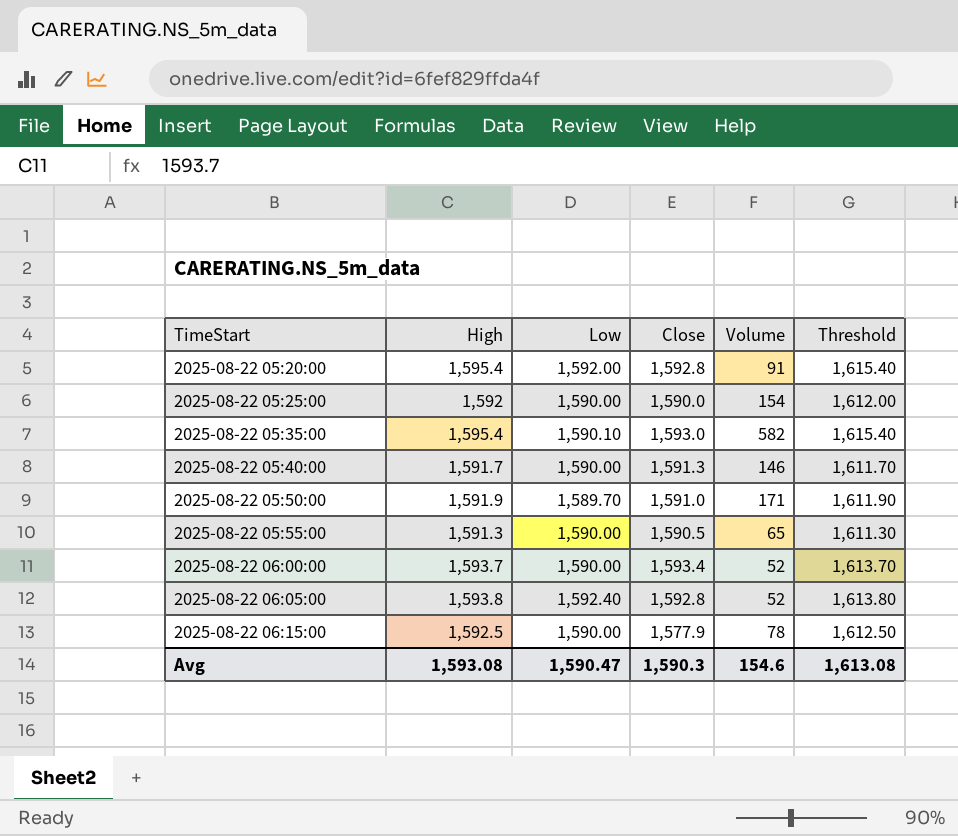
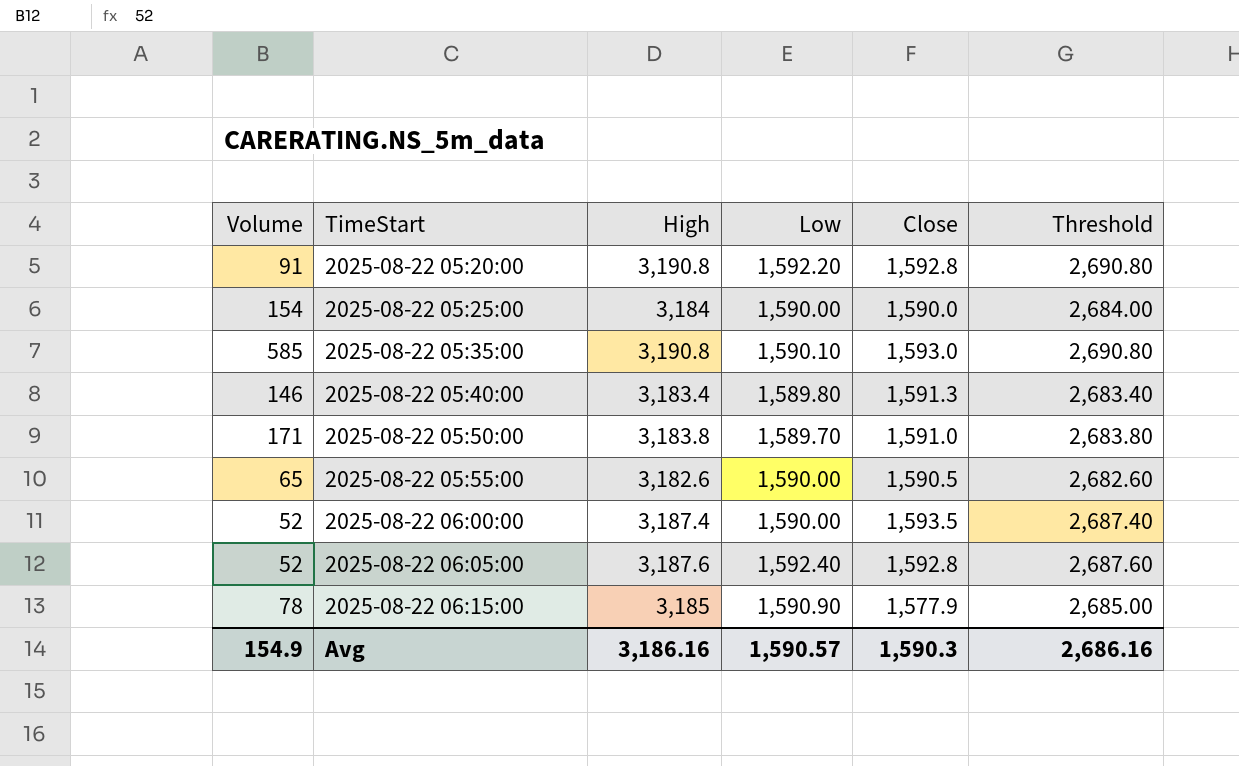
column Volume | position: 5 -> 1
column Threshold | formula: [High] + 20 -> [High] - 500
2025-08-22 05:20:00 | High: 1,595.4 -> 3,190.8
2025-08-22 05:20:00 | Low: 1,592.00 -> 1,592.20
2025-08-22 05:25:00 | High: 1,592 -> 3,184
2025-08-22 05:35:00 | Volume: 582 -> 585
2025-08-22 05:35:00 | High: 1,595.4 -> 3,190.8
2025-08-22 05:40:00 | High: 1,591.7 -> 3,183.4
2025-08-22 05:40:00 | Low: 1,590.00 -> 1,589.80
2025-08-22 05:50:00 | High: 1,591.9 -> 3,183.8
2025-08-22 05:55:00 | High: 1,591.3 -> 3,182.6
2025-08-22 06:00:00 | High: 1,593.7 -> 3,187.4
2025-08-22 06:00:00 | Close: 1,593.4 -> 1,593.5
2025-08-22 06:05:00 | High: 1,593.8 -> 3,187.6
2025-08-22 06:15:00 | High: 1,592.5 -> 3,185
2025-08-22 06:15:00 | Low: 1,590.00 -> 1,590.90
Avg | Volume: 154.6 -> 154.9
Avg | High: 1,593.08 -> 3,186.16
Avg | Low: 1,590.47 -> 1,590.57
Avg | Threshold: 1,613.08 -> 2,686.16

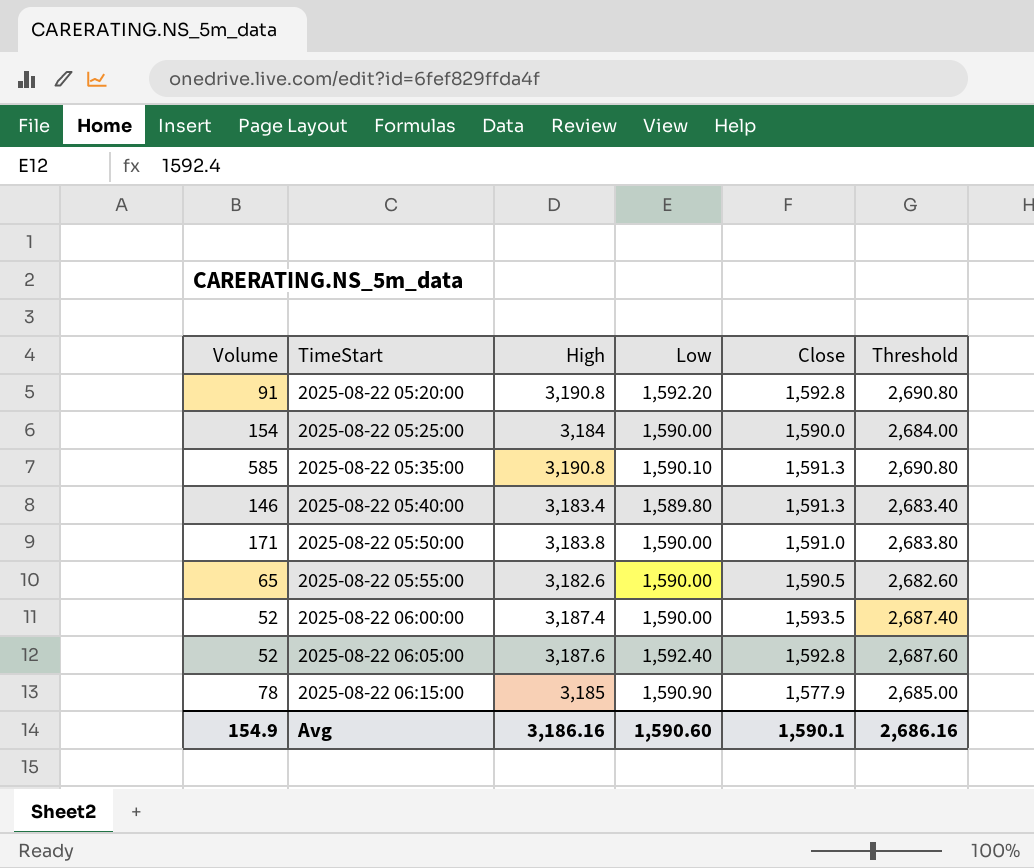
2025-08-22 05:35:00 | Close: 1,593.0 -> 1,591.3
2025-08-22 05:50:00 | Low: 1,589.70 -> 1,590.00
Avg | Low: 1,590.57 -> 1,590.60
Avg | Close: 1,590.3 -> 1,590.1

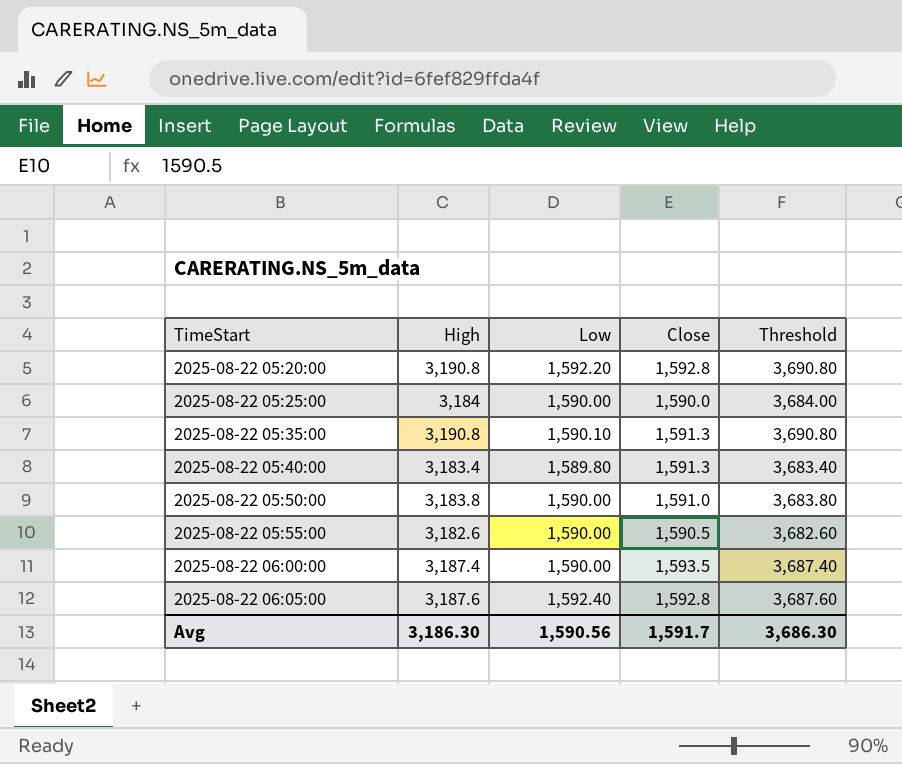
column Volume | position: 1 -> none
column Threshold | formula: [High] - 500 -> [High] + 500
row 2025-08-22 06:15:00: 78 | 3,185 | 1,590.90 | 1,577.9 | 2,685.00 -> none
Avg | High: 3,186.16 -> 3,186.30
Avg | Low: 1,590.60 -> 1,590.56
Avg | Close: 1,590.1 -> 1,591.7
Avg | Threshold: 2,686.16 -> 3,686.30

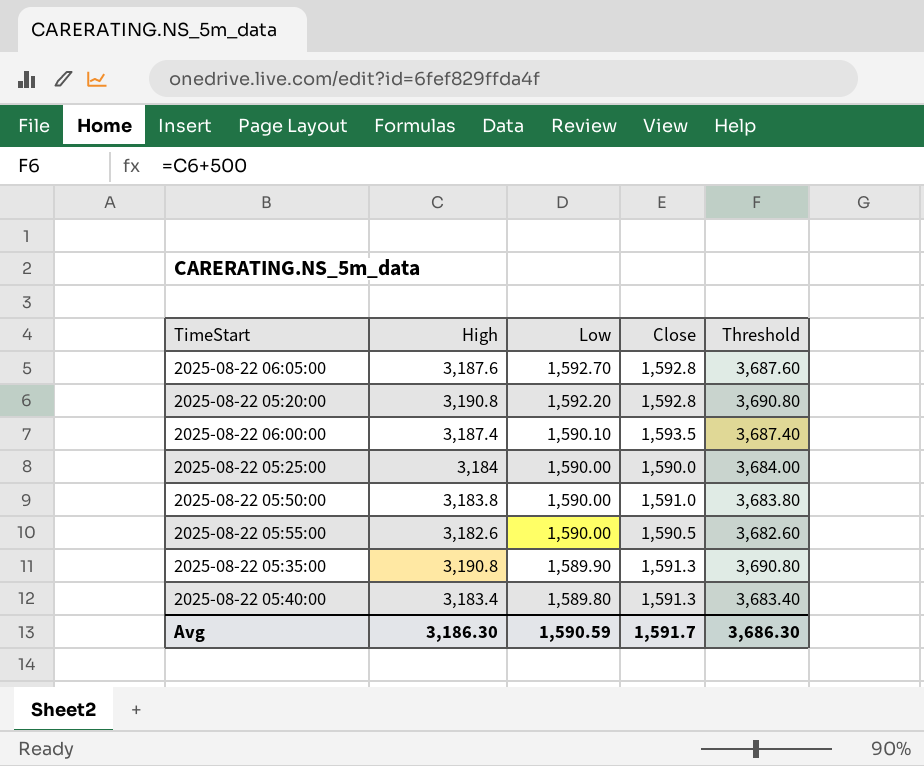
row order: TimeStart ascending -> Low descending
2025-08-22 06:05:00 | Low: 1,592.40 -> 1,592.70
2025-08-22 06:00:00 | Low: 1,590.00 -> 1,590.10
2025-08-22 05:35:00 | Low: 1,590.10 -> 1,589.90
Avg | Low: 1,590.56 -> 1,590.59

